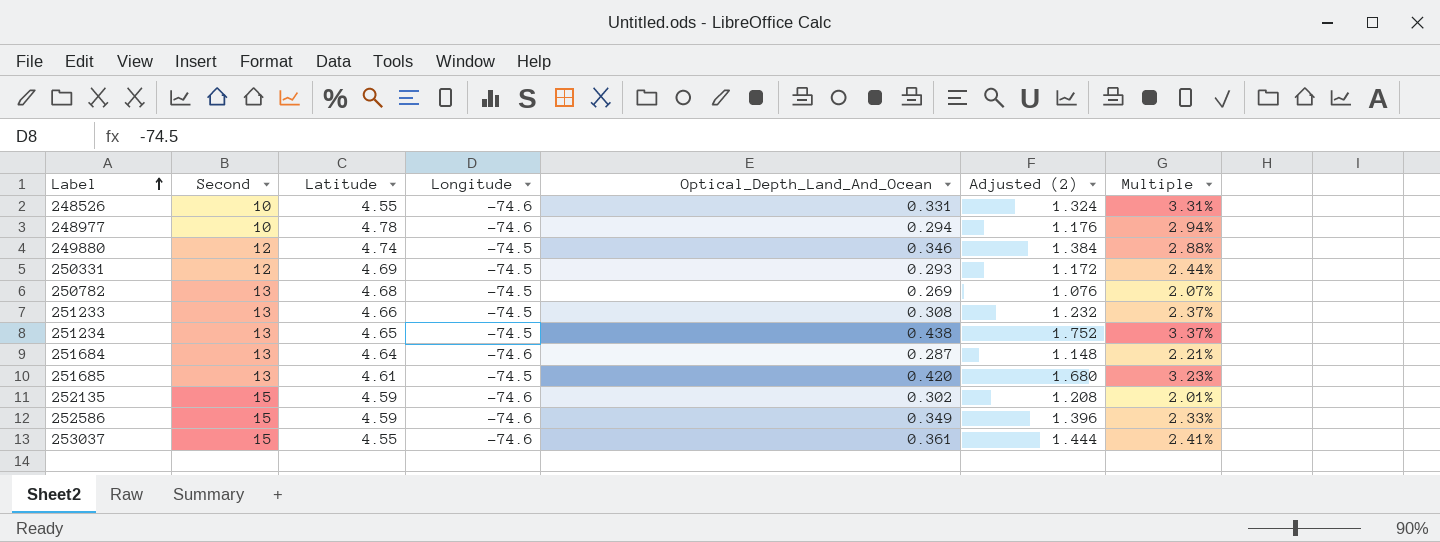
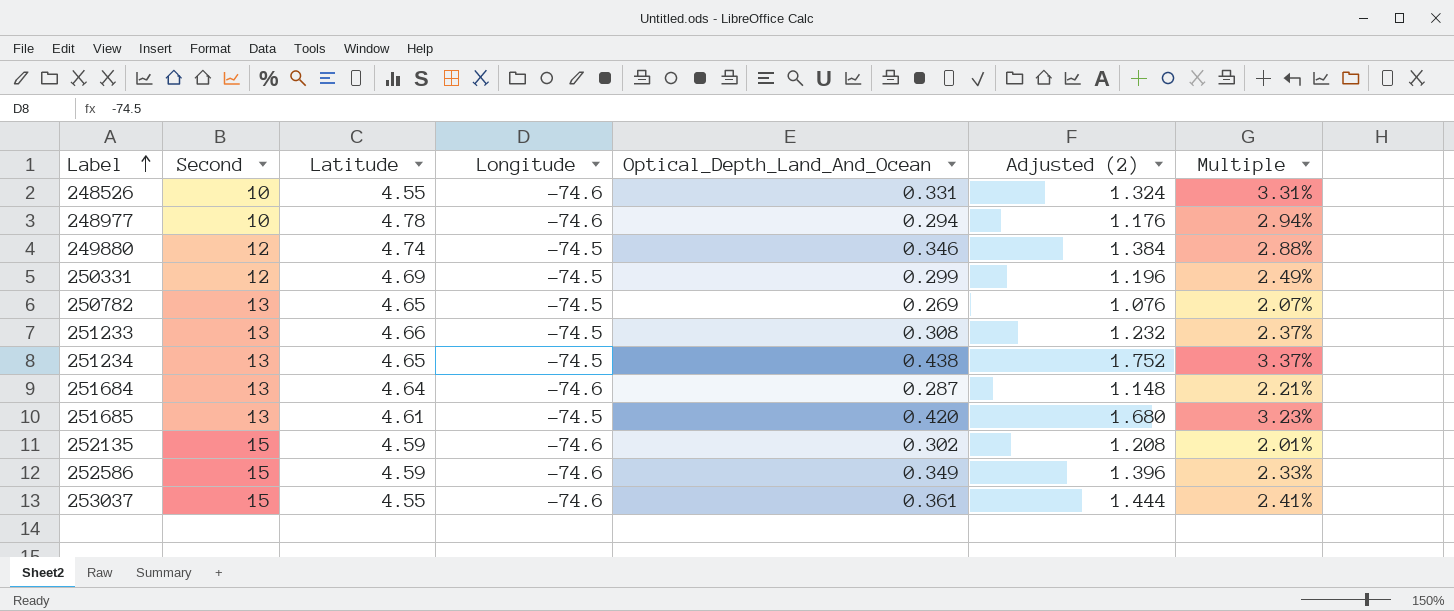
250331 | Optical_Depth_Land_And_Ocean: 0.293 -> 0.299
250331 | Adjusted (2): 1.172 -> 1.196
250331 | Multiple: 2.44% -> 2.49%
250782 | Latitude: 4.68 -> 4.65

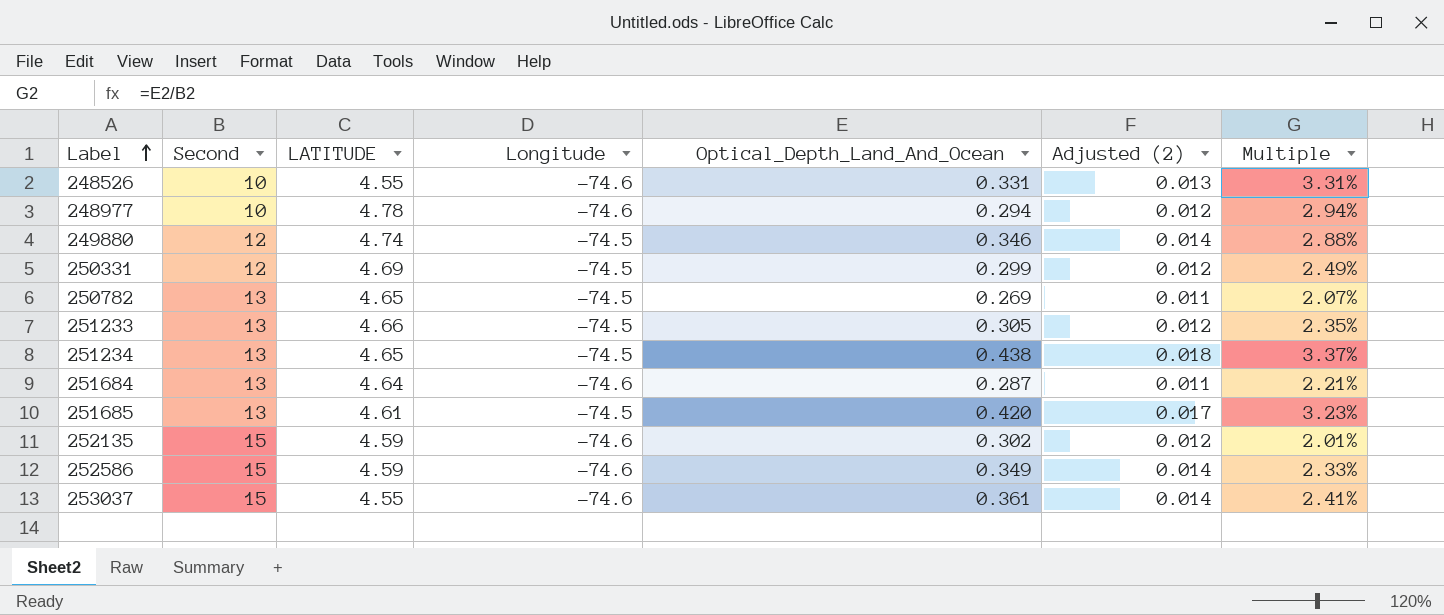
column name: Latitude -> LATITUDE
column Adjusted (2) | formula: [Optical_Depth_Land_And_Ocean] * 4 -> [Optical_Depth_Land_And_Ocean] * 0.04
251233 | Optical_Depth_Land_And_Ocean: 0.308 -> 0.305
251233 | Multiple: 2.37% -> 2.35%

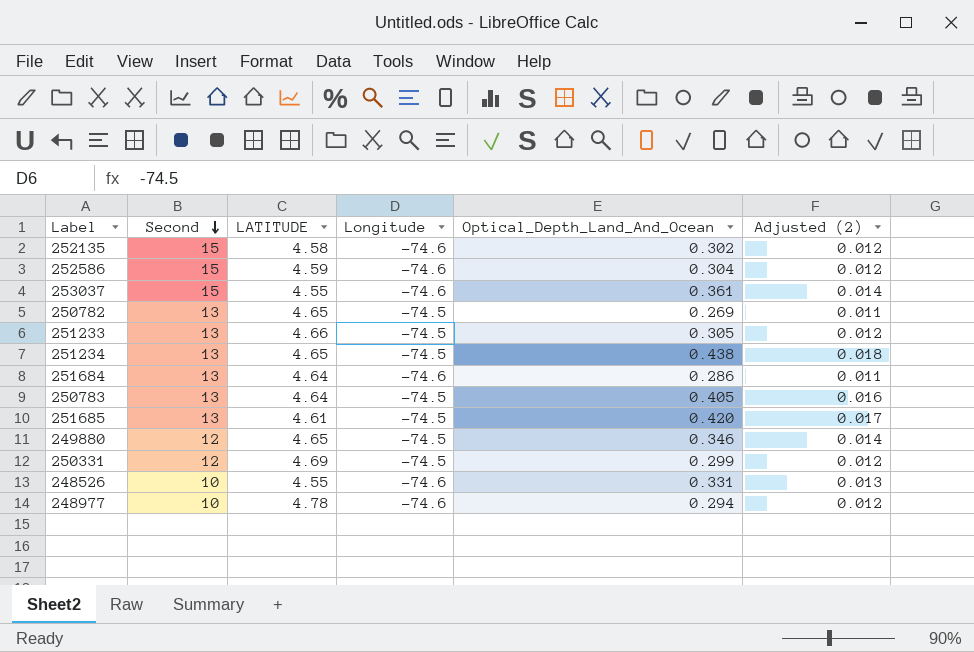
row order: Label ascending -> Second descending
column Multiple | formula: [Optical_Depth_Land_And_Ocean] / [Second] -> none
252135 | LATITUDE: 4.59 -> 4.58
252586 | Optical_Depth_Land_And_Ocean: 0.349 -> 0.304
252586 | Adjusted (2): 0.014 -> 0.012
251684 | Optical_Depth_Land_And_Ocean: 0.287 -> 0.286
row 250783: none -> 13 | 4.64 | -74.5 | 0.405 | 0.016
249880 | LATITUDE: 4.74 -> 4.65

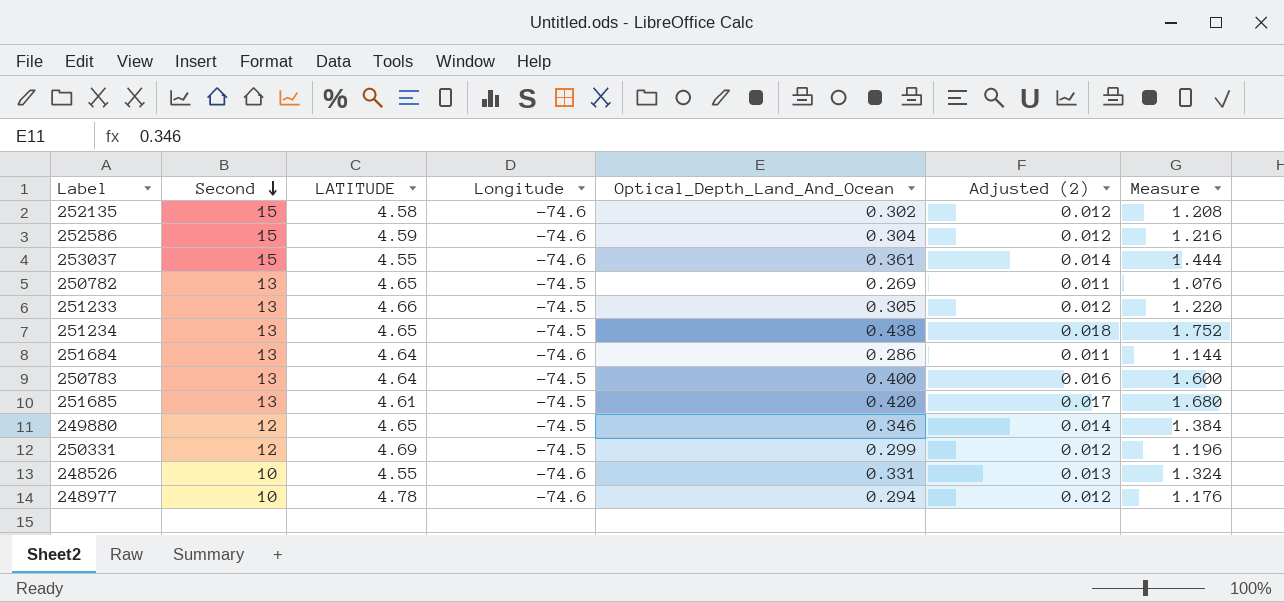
column Measure | formula: none -> [Optical_Depth_Land_And_Ocean] * 4
250783 | Optical_Depth_Land_And_Ocean: 0.405 -> 0.400

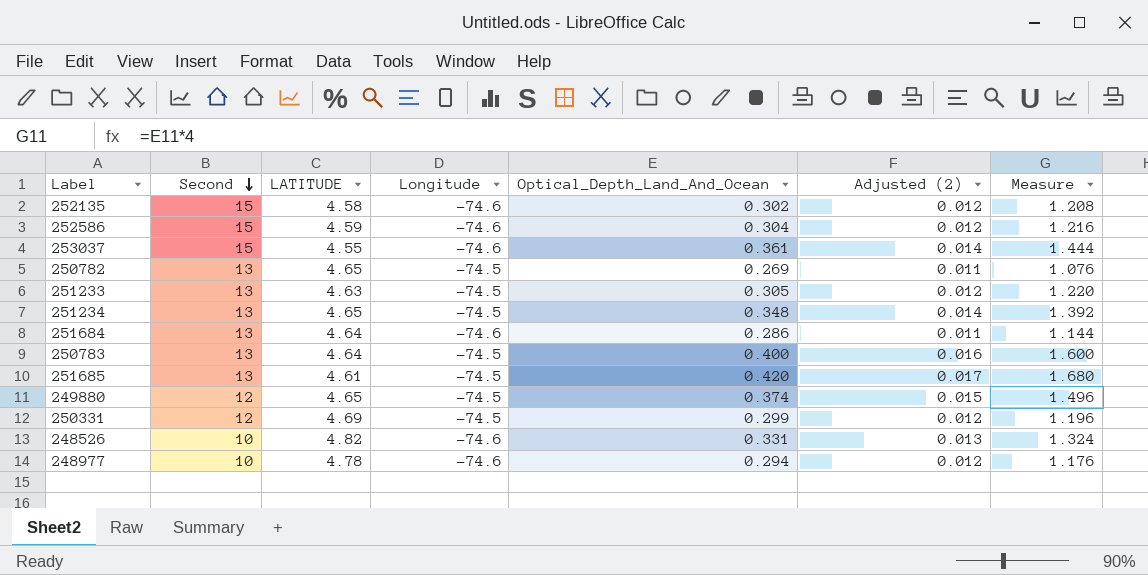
251233 | LATITUDE: 4.66 -> 4.63
251234 | Optical_Depth_Land_And_Ocean: 0.438 -> 0.348
251234 | Adjusted (2): 0.018 -> 0.014
251234 | Measure: 1.752 -> 1.392
249880 | Optical_Depth_Land_And_Ocean: 0.346 -> 0.374
249880 | Adjusted (2): 0.014 -> 0.015
249880 | Measure: 1.384 -> 1.496
248526 | LATITUDE: 4.55 -> 4.82

